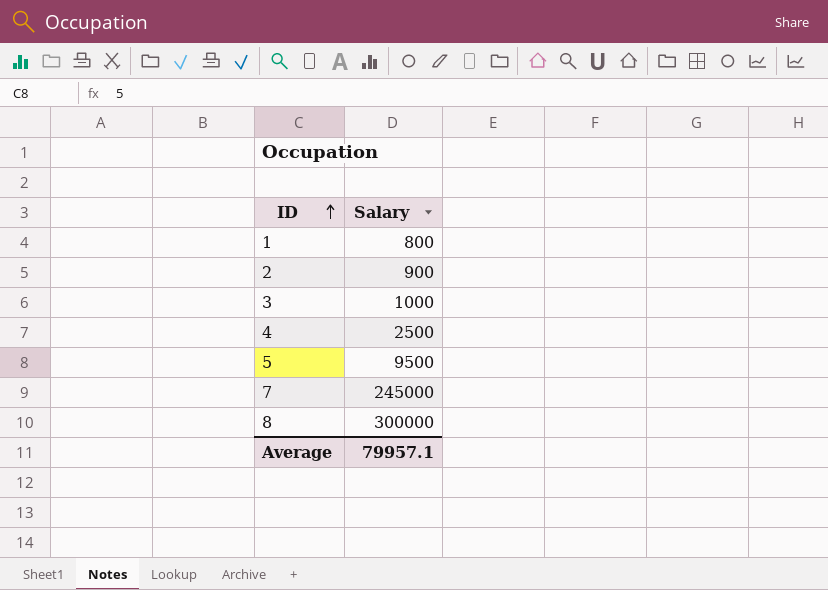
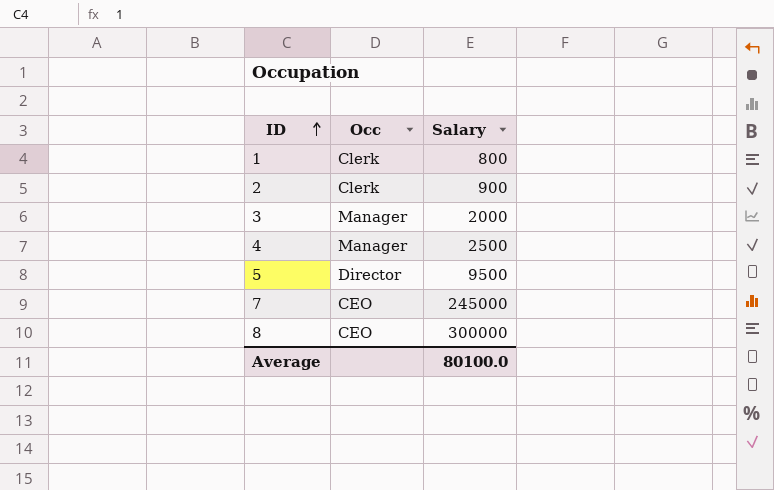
column Occ | position: none -> 2
3 | Salary: 1000 -> 2000
Average | Salary: 79957.1 -> 80100.0

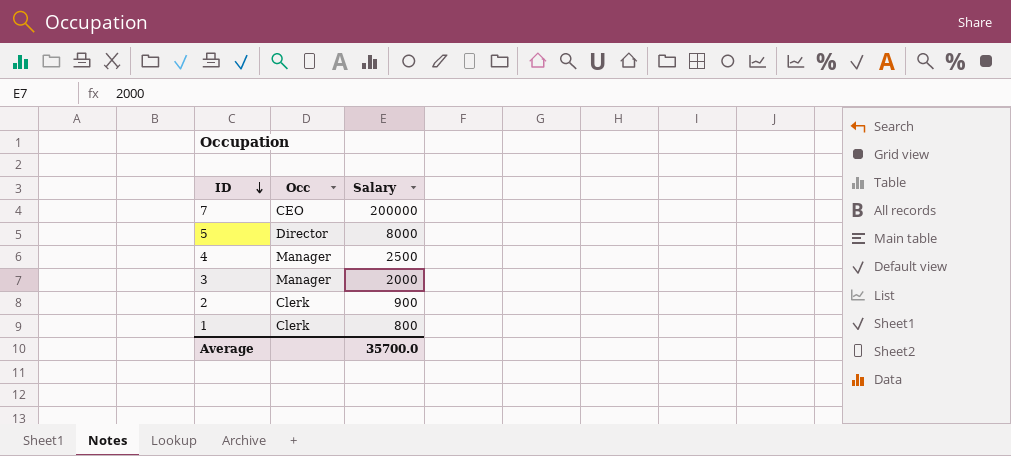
row order: ID ascending -> ID descending
row 8: CEO | 300000 -> none
7 | Salary: 245000 -> 200000
5 | Salary: 9500 -> 8000
Average | Salary: 80100.0 -> 35700.0

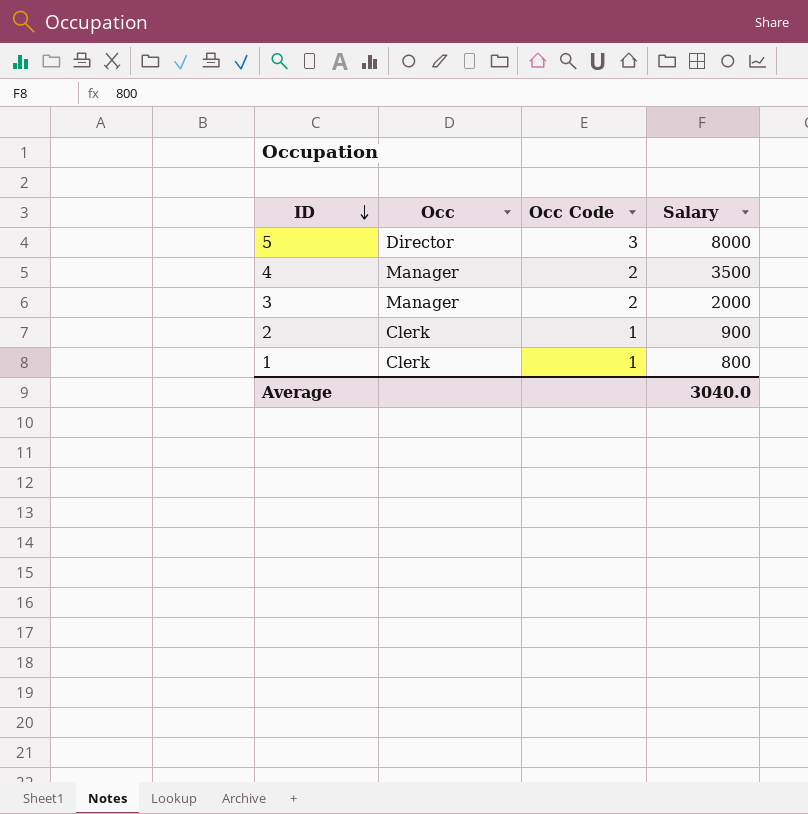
column Occ Code | position: none -> 3
row 7: CEO | 200000 -> none
4 | Salary: 2500 -> 3500
Average | Salary: 35700.0 -> 3040.0

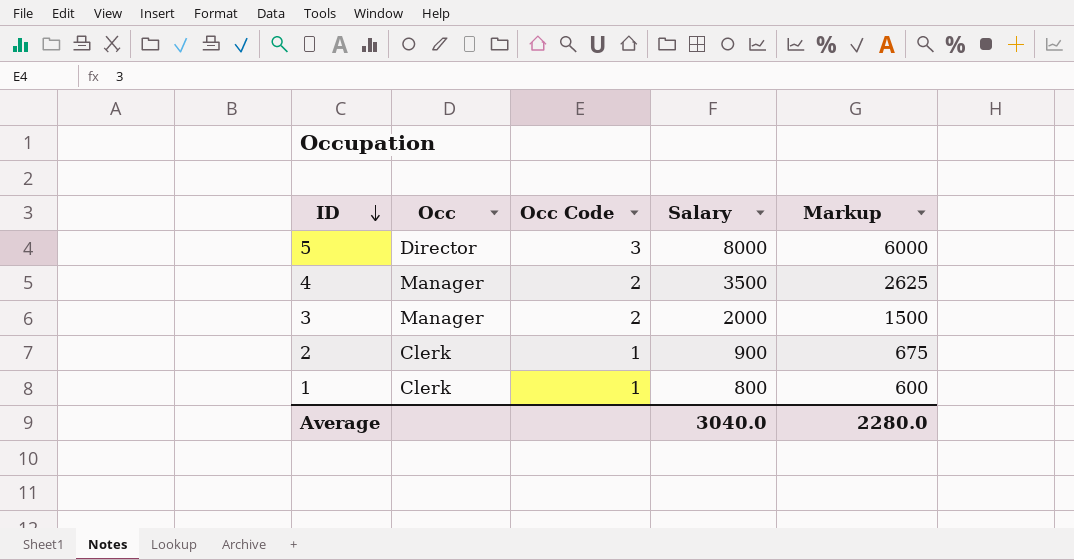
column Markup | formula: none -> [Salary] * 0.75

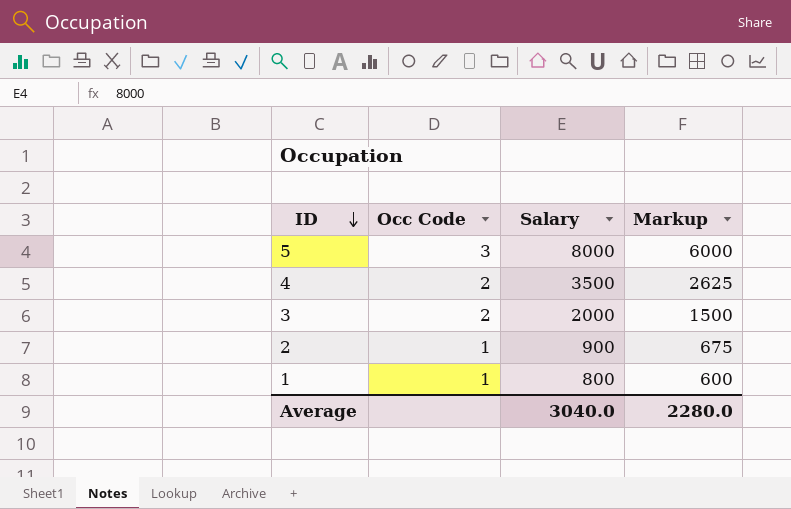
column Occ | position: 2 -> none

